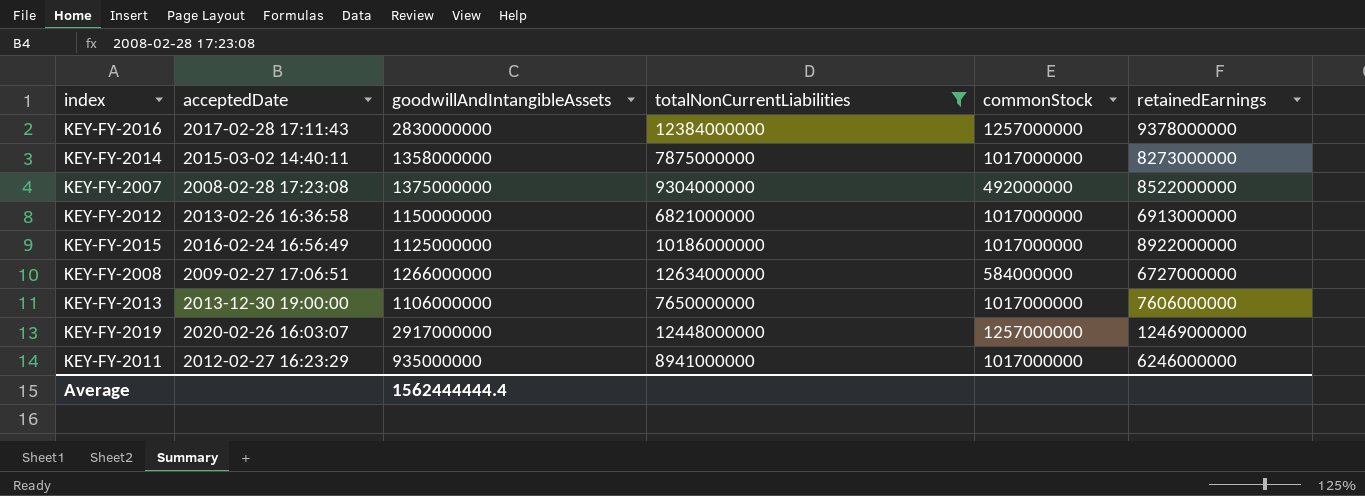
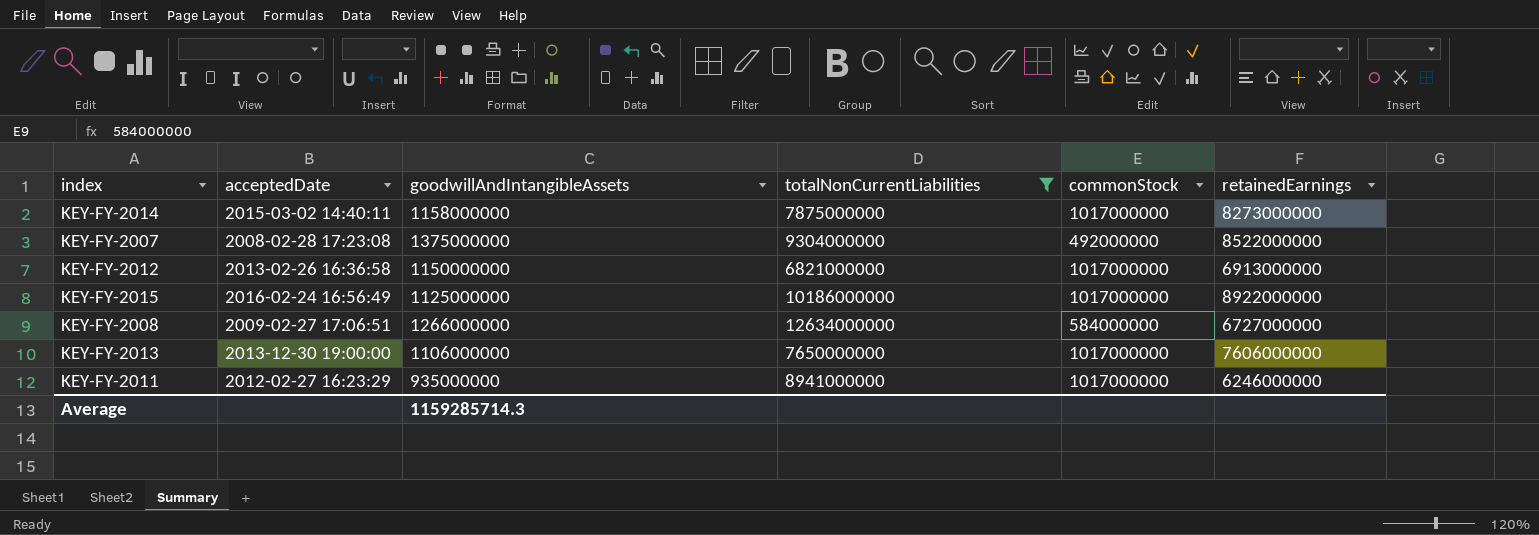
row KEY-FY-2016: 2017-02-28 17:11:43 | 2830000000 | 12384000000 | 1257000000 | 9378000000 -> none
row KEY-FY-2019: 2020-02-26 16:03:07 | 2917000000 | 12448000000 | 1257000000 | 12469000000 -> none
KEY-FY-2014 | goodwillAndIntangibleAssets: 1358000000 -> 1158000000
Average | goodwillAndIntangibleAssets: 1562444444.4 -> 1159285714.3

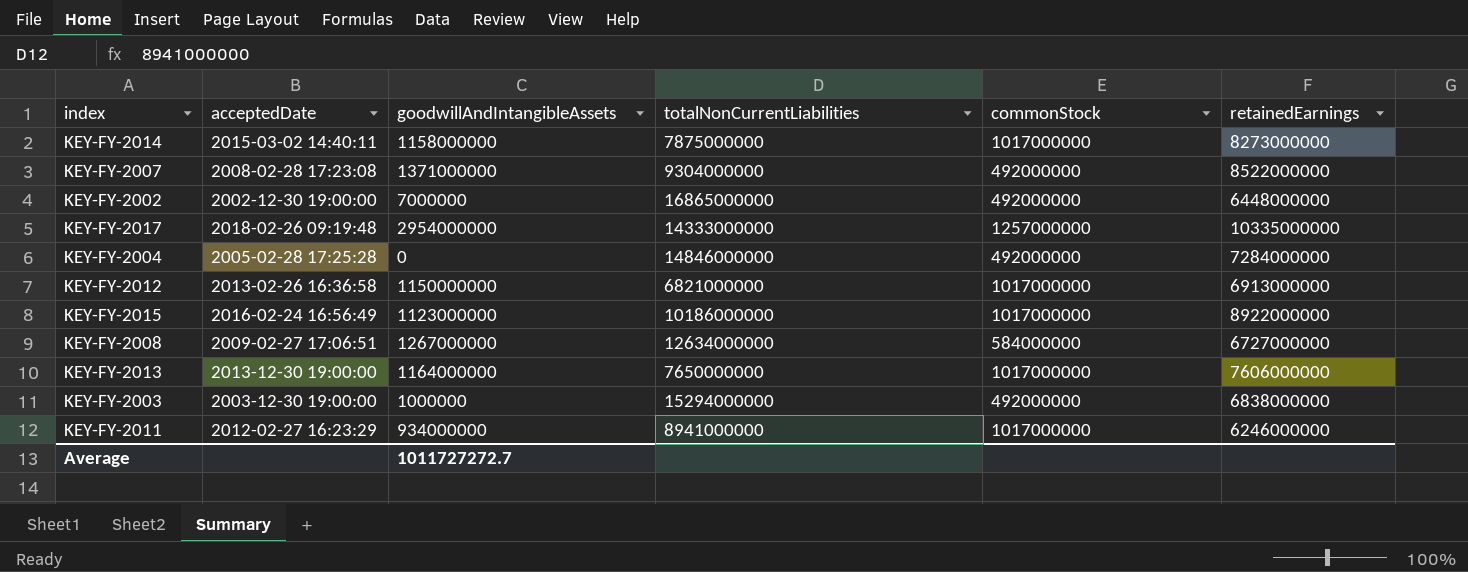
filter: totalNonCurrentLiabilities <= 12634000000 -> none
KEY-FY-2007 | goodwillAndIntangibleAssets: 1375000000 -> 1371000000
KEY-FY-2015 | goodwillAndIntangibleAssets: 1125000000 -> 1123000000
KEY-FY-2008 | goodwillAndIntangibleAssets: 1266000000 -> 1267000000
KEY-FY-2013 | goodwillAndIntangibleAssets: 1106000000 -> 1164000000
KEY-FY-2011 | goodwillAndIntangibleAssets: 935000000 -> 934000000
Average | goodwillAndIntangibleAssets: 1159285714.3 -> 1011727272.7

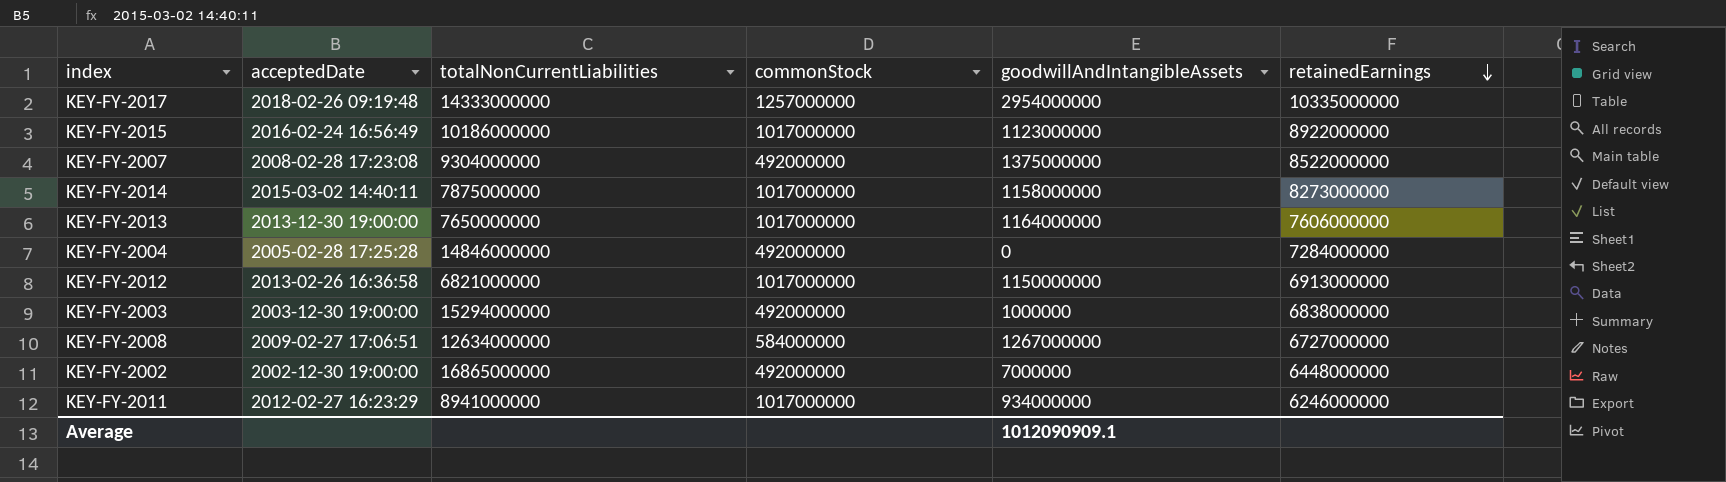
row order: none -> retainedEarnings descending
column goodwillAndIntangibleAssets | position: 3 -> 5
KEY-FY-2007 | goodwillAndIntangibleAssets: 1371000000 -> 1375000000
Average | goodwillAndIntangibleAssets: 1011727272.7 -> 1012090909.1

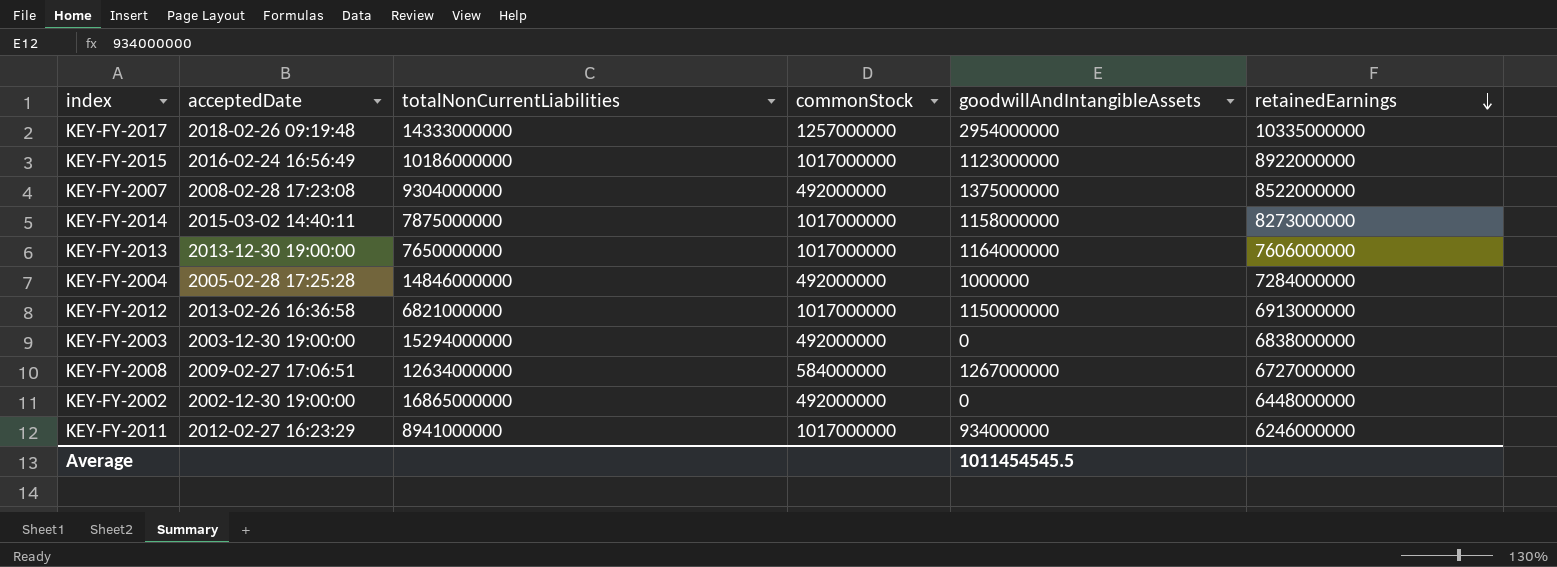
KEY-FY-2004 | goodwillAndIntangibleAssets: 0 -> 1000000
KEY-FY-2003 | goodwillAndIntangibleAssets: 1000000 -> 0
KEY-FY-2002 | goodwillAndIntangibleAssets: 7000000 -> 0
Average | goodwillAndIntangibleAssets: 1012090909.1 -> 1011454545.5

